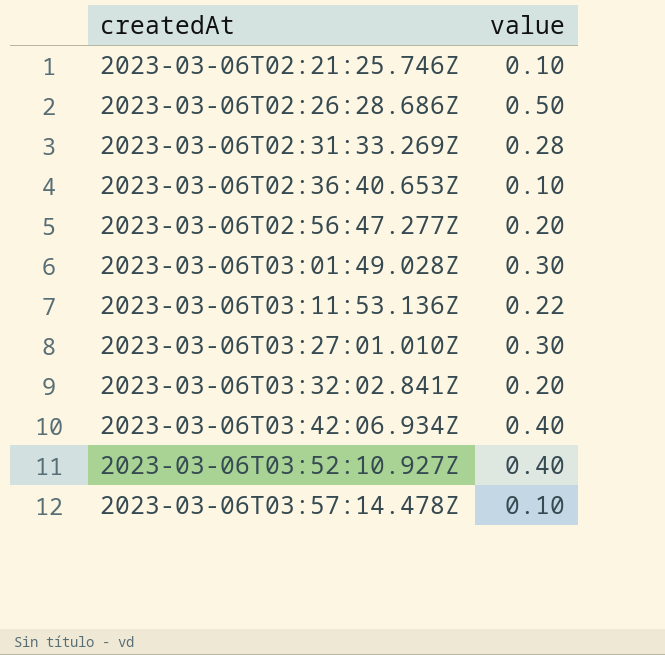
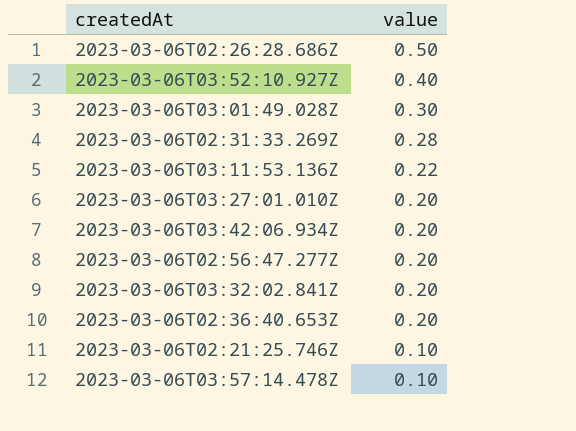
row order: createdAt ascending -> value descending
2023-03-06T03:27:01.010Z | value: 0.30 -> 0.20
2023-03-06T03:42:06.934Z | value: 0.40 -> 0.20
2023-03-06T02:36:40.653Z | value: 0.10 -> 0.20

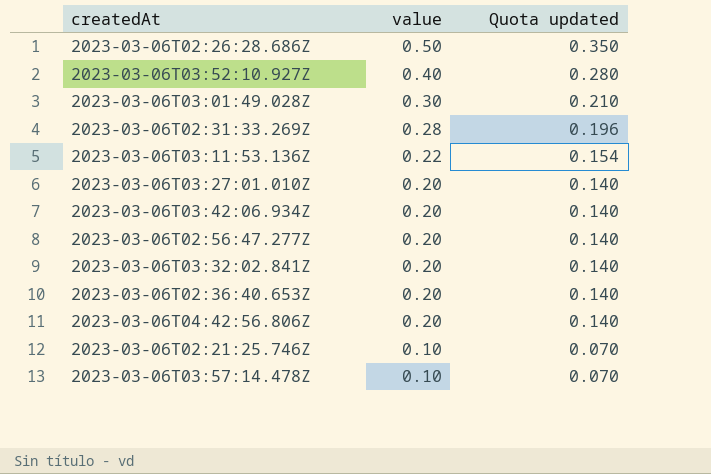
column Quota updated | formula: none -> [value] * 0.7
row 2023-03-06T04:42:56.806Z: none -> 0.20 | 0.140

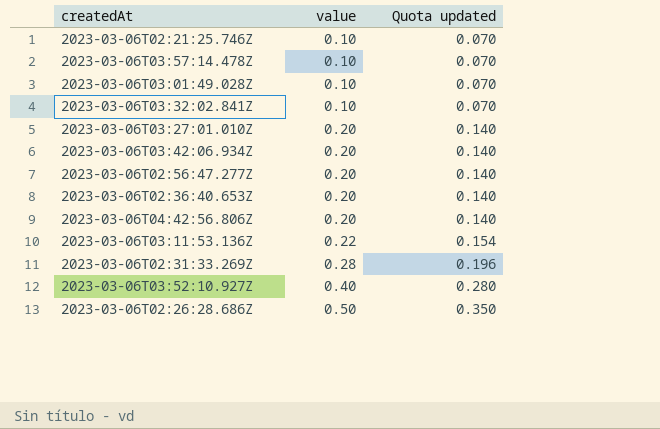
row order: value descending -> value ascending
2023-03-06T03:01:49.028Z | value: 0.30 -> 0.10
2023-03-06T03:01:49.028Z | Quota updated: 0.210 -> 0.070
2023-03-06T03:32:02.841Z | value: 0.20 -> 0.10
2023-03-06T03:32:02.841Z | Quota updated: 0.140 -> 0.070

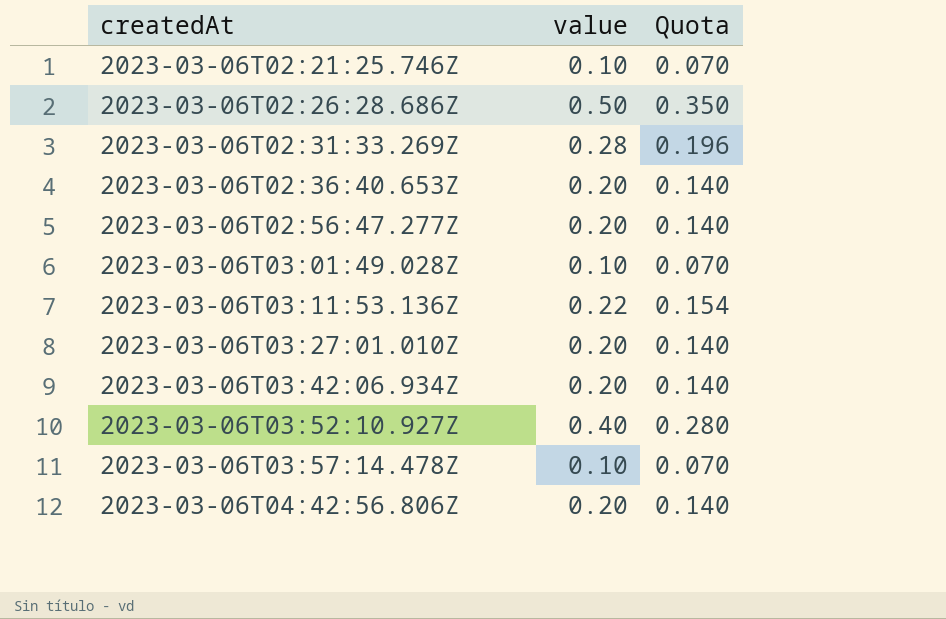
row order: value ascending -> createdAt ascending
column name: Quota updated -> Quota
row 2023-03-06T03:32:02.841Z: 0.10 | 0.070 -> none

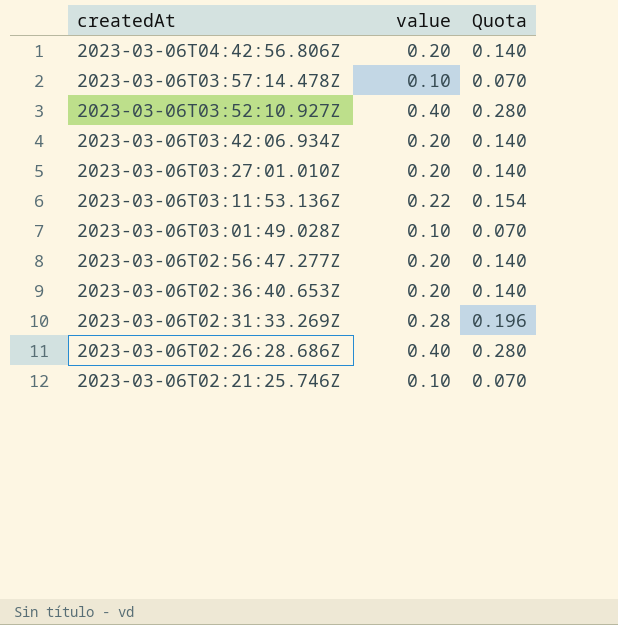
row order: createdAt ascending -> createdAt descending
2023-03-06T02:26:28.686Z | value: 0.50 -> 0.40
2023-03-06T02:26:28.686Z | Quota: 0.350 -> 0.280

